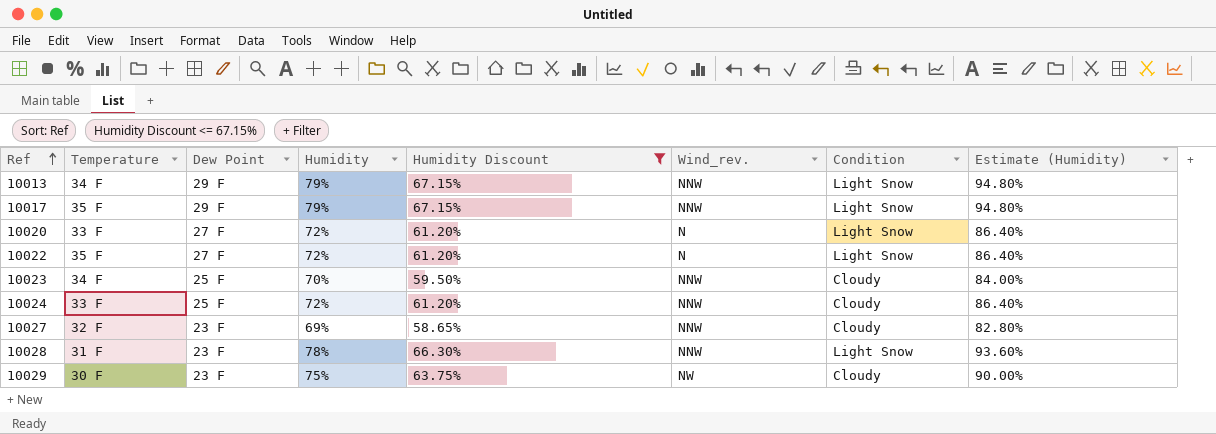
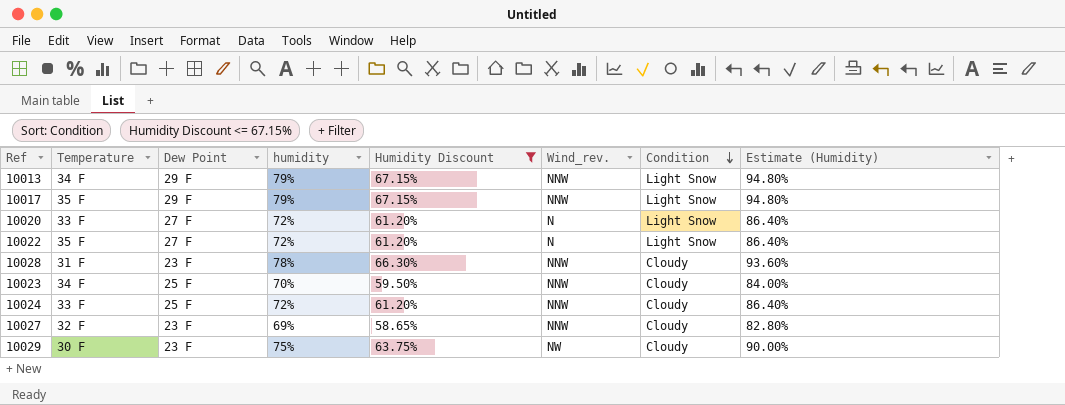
row order: Ref ascending -> Condition descending
column name: Humidity -> humidity
10028 | Condition: Light Snow -> Cloudy

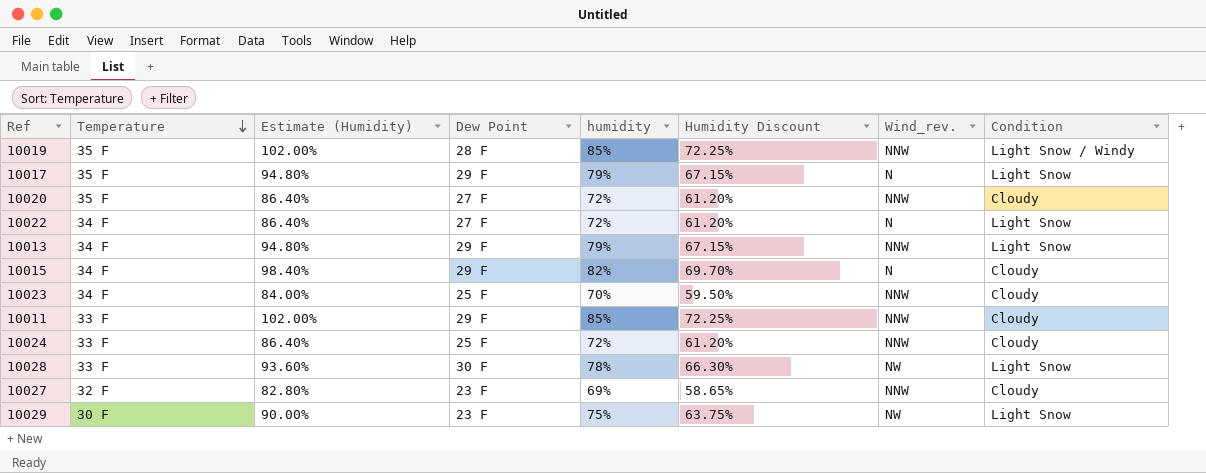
filter: Humidity Discount <= 67.15% -> none
row order: Condition descending -> Temperature descending
column Estimate (Humidity) | position: 8 -> 3
10017 | Wind_rev.: NNW -> N
10020 | Temperature: 33 F -> 35 F
10020 | Wind_rev.: N -> NNW
10020 | Condition: Light Snow -> Cloudy
10022 | Temperature: 35 F -> 34 F
10028 | Temperature: 31 F -> 33 F
10028 | Dew Point: 23 F -> 30 F
10028 | Wind_rev.: NNW -> NW
10028 | Condition: Cloudy -> Light Snow
10029 | Condition: Cloudy -> Light Snow

